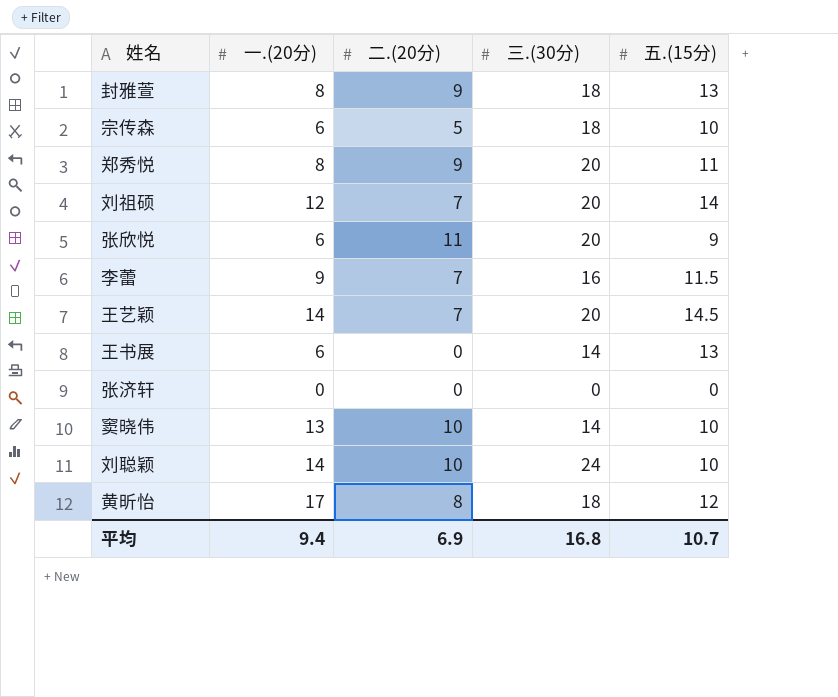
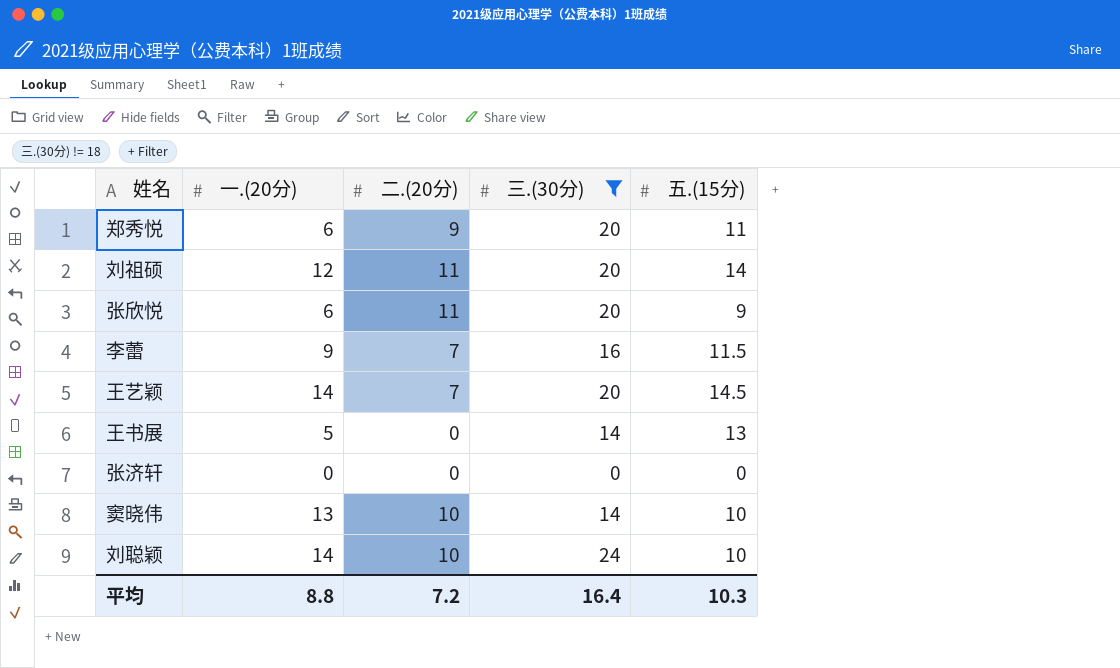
filter: none -> 三.(30分) != 18
郑秀悦 | 一.(20分): 8 -> 6
刘祖硕 | 二.(20分): 7 -> 11
王书展 | 一.(20分): 6 -> 5
平均 | 一.(20分): 9.4 -> 8.8
平均 | 二.(20分): 6.9 -> 7.2
平均 | 三.(30分): 16.8 -> 16.4
平均 | 五.(15分): 10.7 -> 10.3

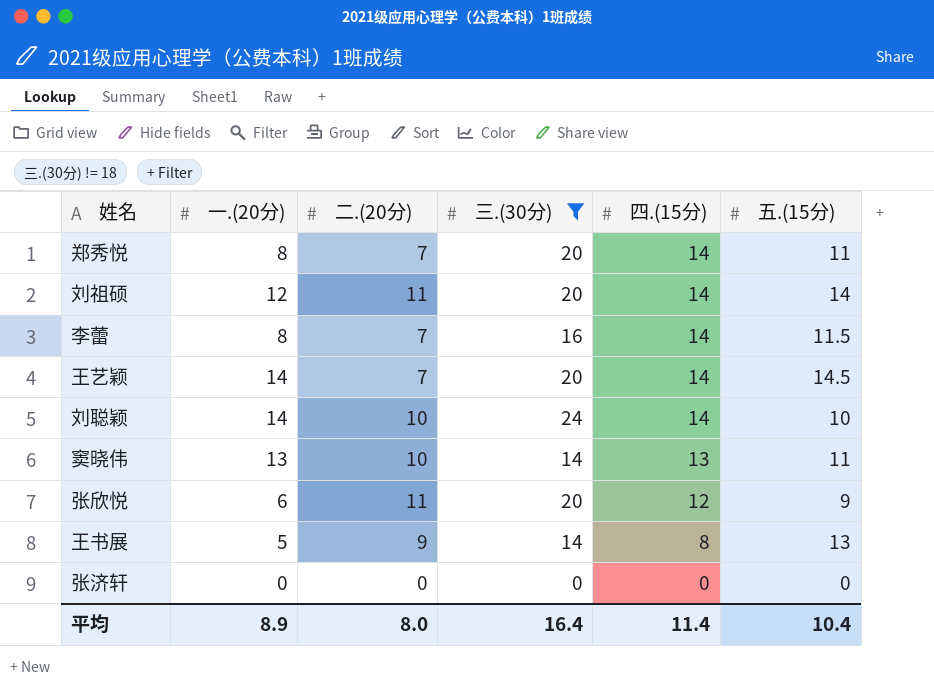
row order: none -> 四.(15分) descending
column 四.(15分) | position: none -> 5
郑秀悦 | 一.(20分): 6 -> 8
郑秀悦 | 二.(20分): 9 -> 7
李蕾 | 一.(20分): 9 -> 8
窦晓伟 | 五.(15分): 10 -> 11
王书展 | 二.(20分): 0 -> 9
平均 | 一.(20分): 8.8 -> 8.9
平均 | 二.(20分): 7.2 -> 8.0
平均 | 五.(15分): 10.3 -> 10.4

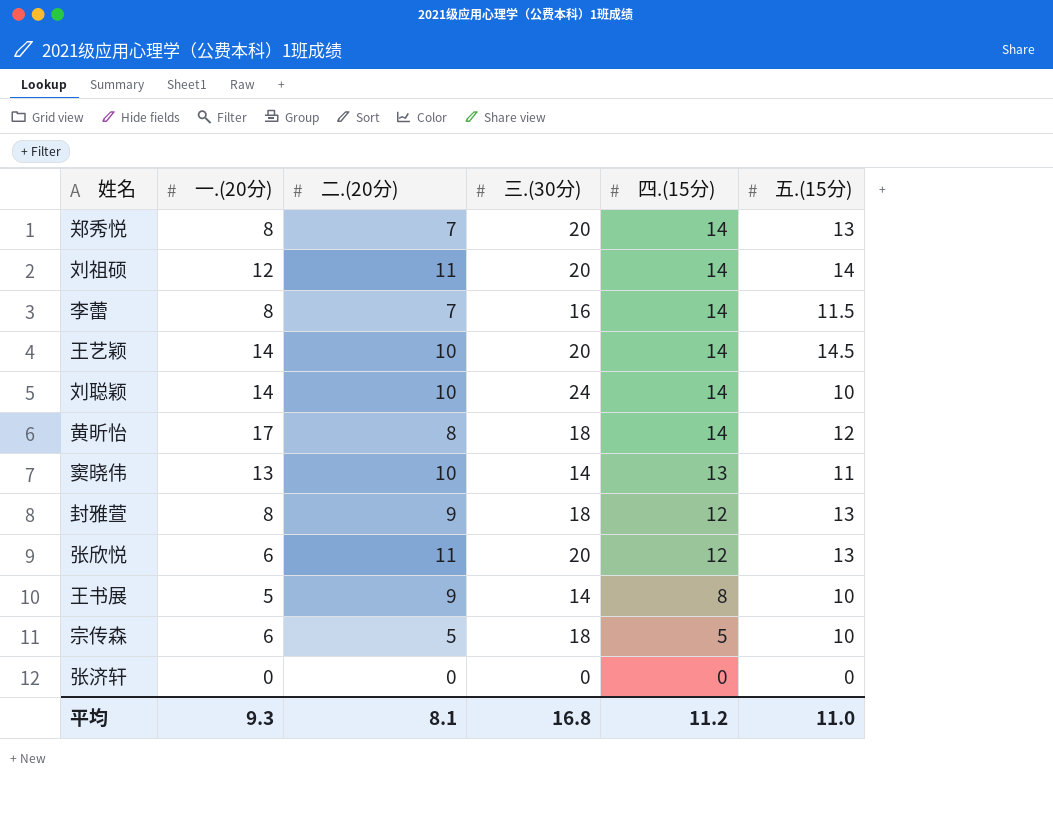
filter: 三.(30分) != 18 -> none
郑秀悦 | 五.(15分): 11 -> 13
王艺颖 | 二.(20分): 7 -> 10
张欣悦 | 五.(15分): 9 -> 13
王书展 | 五.(15分): 13 -> 10
平均 | 一.(20分): 8.9 -> 9.3
平均 | 二.(20分): 8.0 -> 8.1
平均 | 三.(30分): 16.4 -> 16.8
平均 | 四.(15分): 11.4 -> 11.2
平均 | 五.(15分): 10.4 -> 11.0

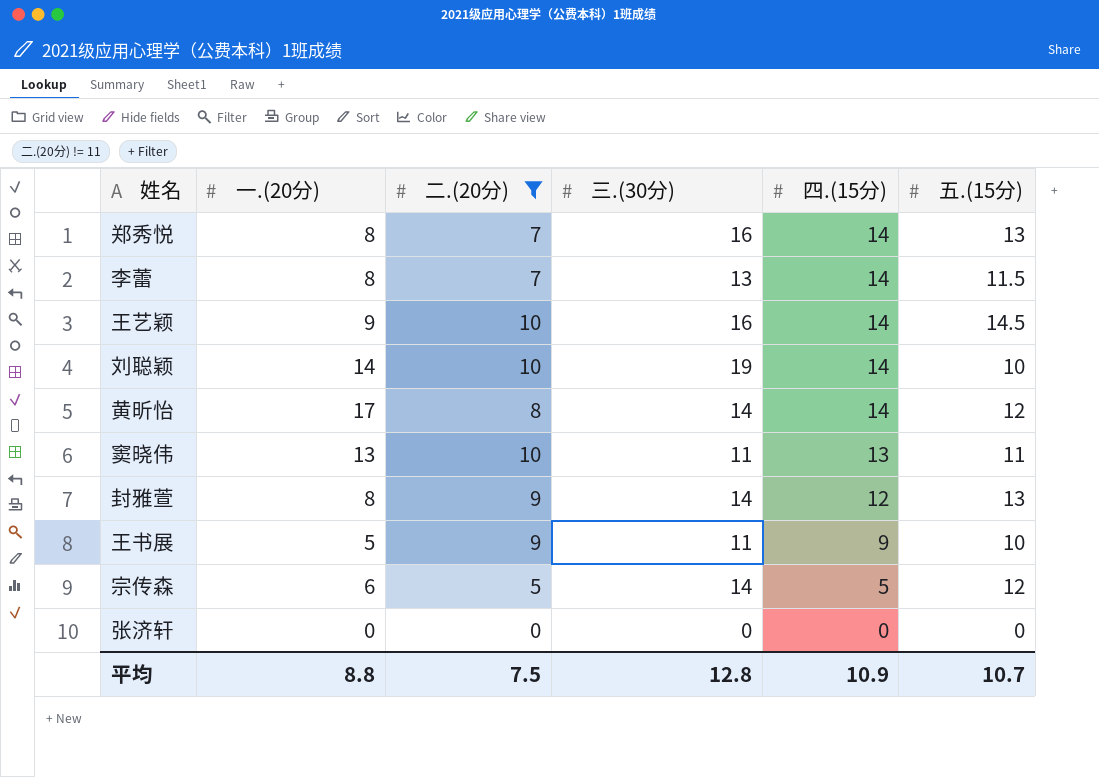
filter: none -> 二.(20分) != 11
郑秀悦 | 三.(30分): 20 -> 16
李蕾 | 三.(30分): 16 -> 13
王艺颖 | 一.(20分): 14 -> 9
王艺颖 | 三.(30分): 20 -> 16
刘聪颖 | 三.(30分): 24 -> 19
黄昕怡 | 三.(30分): 18 -> 14
窦晓伟 | 三.(30分): 14 -> 11
封雅萱 | 三.(30分): 18 -> 14
王书展 | 三.(30分): 14 -> 11
王书展 | 四.(15分): 8 -> 9
宗传森 | 三.(30分): 18 -> 14
宗传森 | 五.(15分): 10 -> 12
平均 | 一.(20分): 9.3 -> 8.8
平均 | 二.(20分): 8.1 -> 7.5
平均 | 三.(30分): 16.8 -> 12.8
平均 | 四.(15分): 11.2 -> 10.9
平均 | 五.(15分): 11.0 -> 10.7

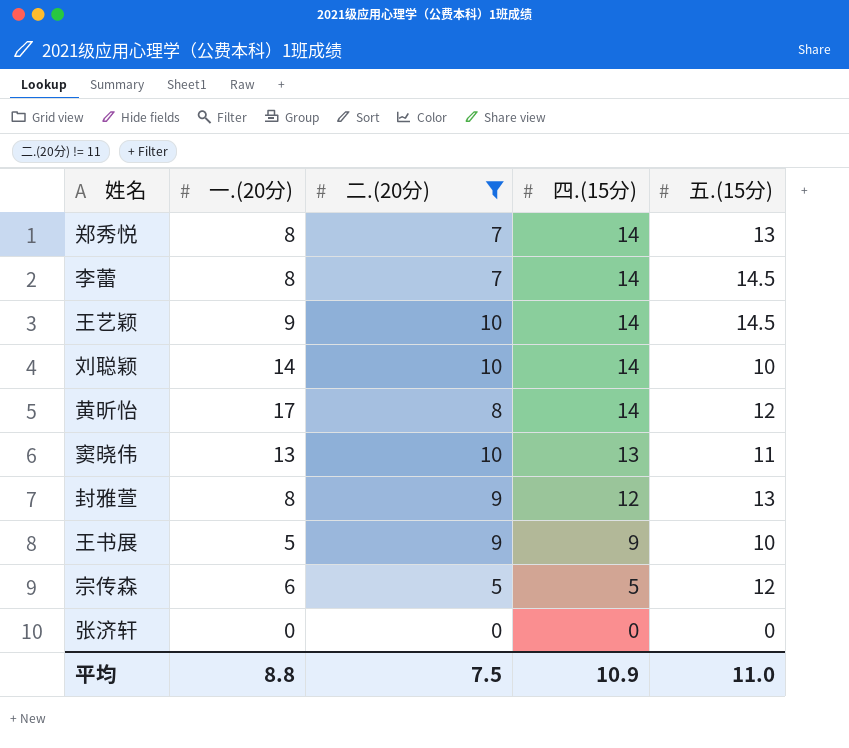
column 三.(30分) | position: 4 -> none
李蕾 | 五.(15分): 11.5 -> 14.5
平均 | 五.(15分): 10.7 -> 11.0

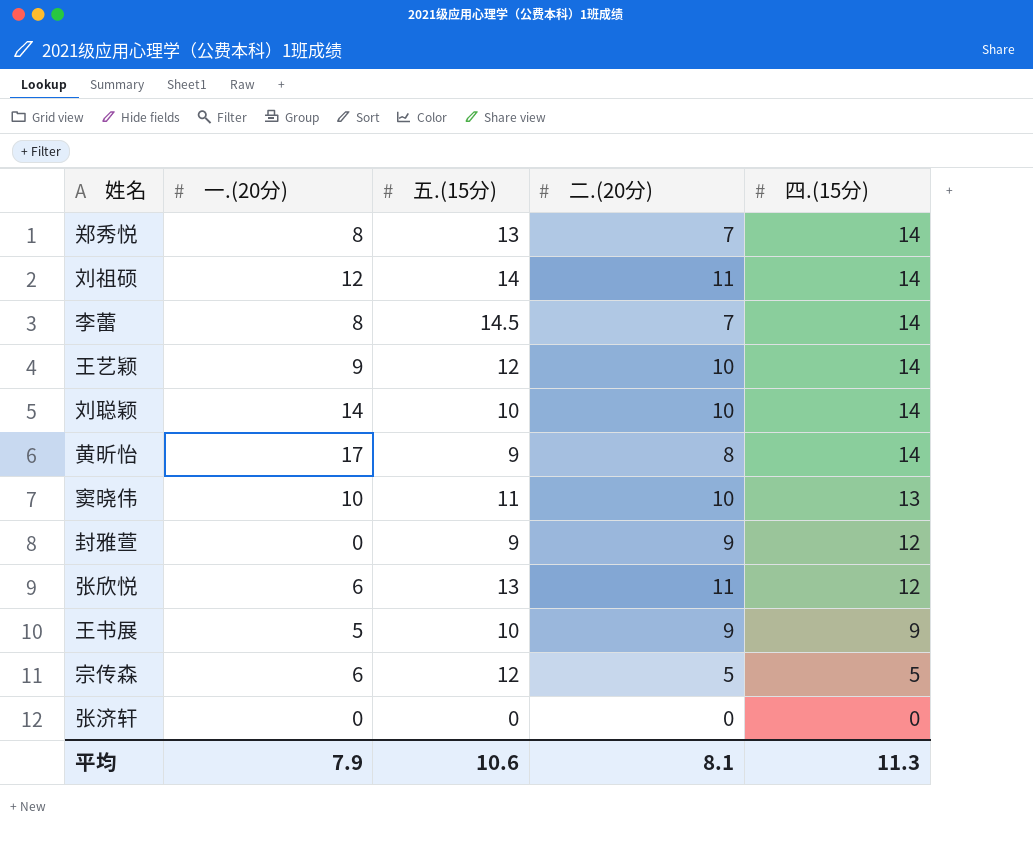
filter: 二.(20分) != 11 -> none
column 五.(15分) | position: 5 -> 3
王艺颖 | 五.(15分): 14.5 -> 12
黄昕怡 | 五.(15分): 12 -> 9
窦晓伟 | 一.(20分): 13 -> 10
封雅萱 | 一.(20分): 8 -> 0
封雅萱 | 五.(15分): 13 -> 9
平均 | 一.(20分): 8.8 -> 7.9
平均 | 五.(15分): 11.0 -> 10.6
平均 | 二.(20分): 7.5 -> 8.1
平均 | 四.(15分): 10.9 -> 11.3

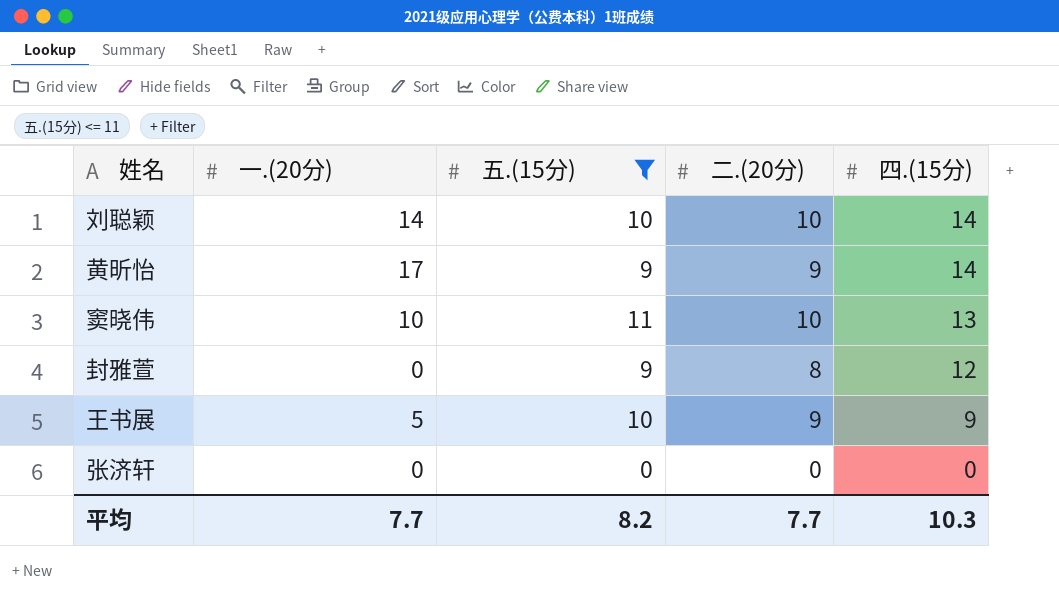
filter: none -> 五.(15分) <= 11
黄昕怡 | 二.(20分): 8 -> 9
封雅萱 | 二.(20分): 9 -> 8
平均 | 一.(20分): 7.9 -> 7.7
平均 | 五.(15分): 10.6 -> 8.2
平均 | 二.(20分): 8.1 -> 7.7
平均 | 四.(15分): 11.3 -> 10.3

